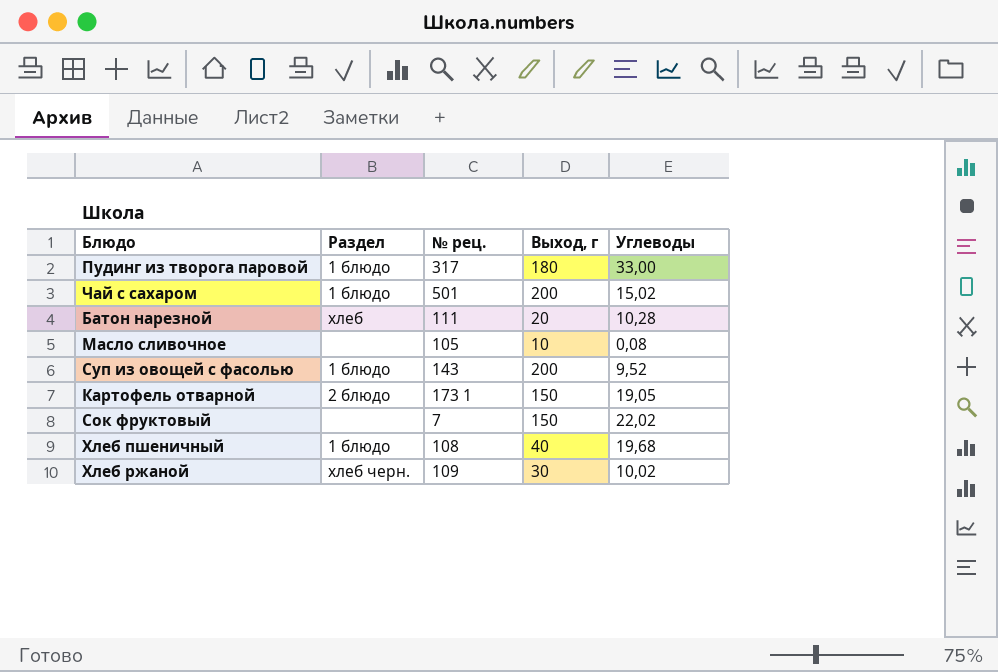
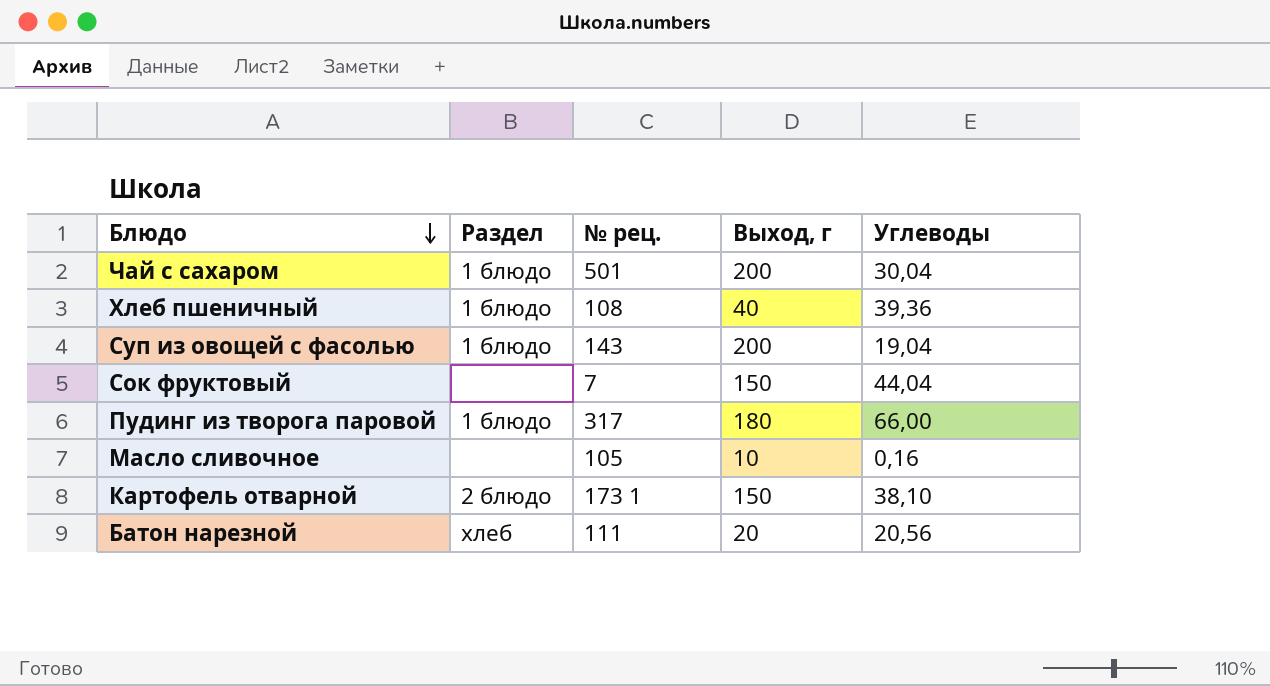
row order: none -> Блюдо descending
row Хлеб ржаной: хлеб черн. | 109 | 30 | 10,02 -> none
Чай с сахаром | Углеводы: 15,02 -> 30,04
Хлеб пшеничный | Углеводы: 19,68 -> 39,36
Суп из овощей с фасолью | Углеводы: 9,52 -> 19,04
Сок фруктовый | Углеводы: 22,02 -> 44,04
Пудинг из творога паровой | Углеводы: 33,00 -> 66,00
Масло сливочное | Углеводы: 0,08 -> 0,16
Картофель отварной | Углеводы: 19,05 -> 38,10
Батон нарезной | Углеводы: 10,28 -> 20,56

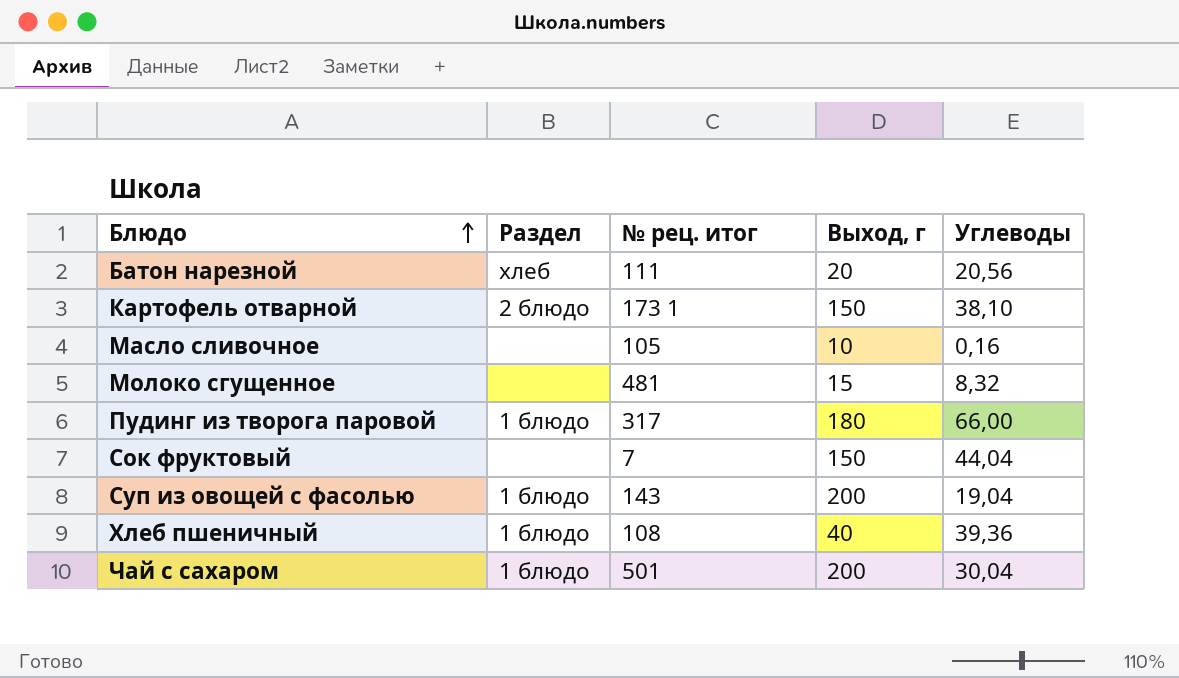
row order: Блюдо descending -> Блюдо ascending
column name: № рец. -> № рец. итог
row Молоко сгущенное: none -> none | 481 | 15 | 8,32

